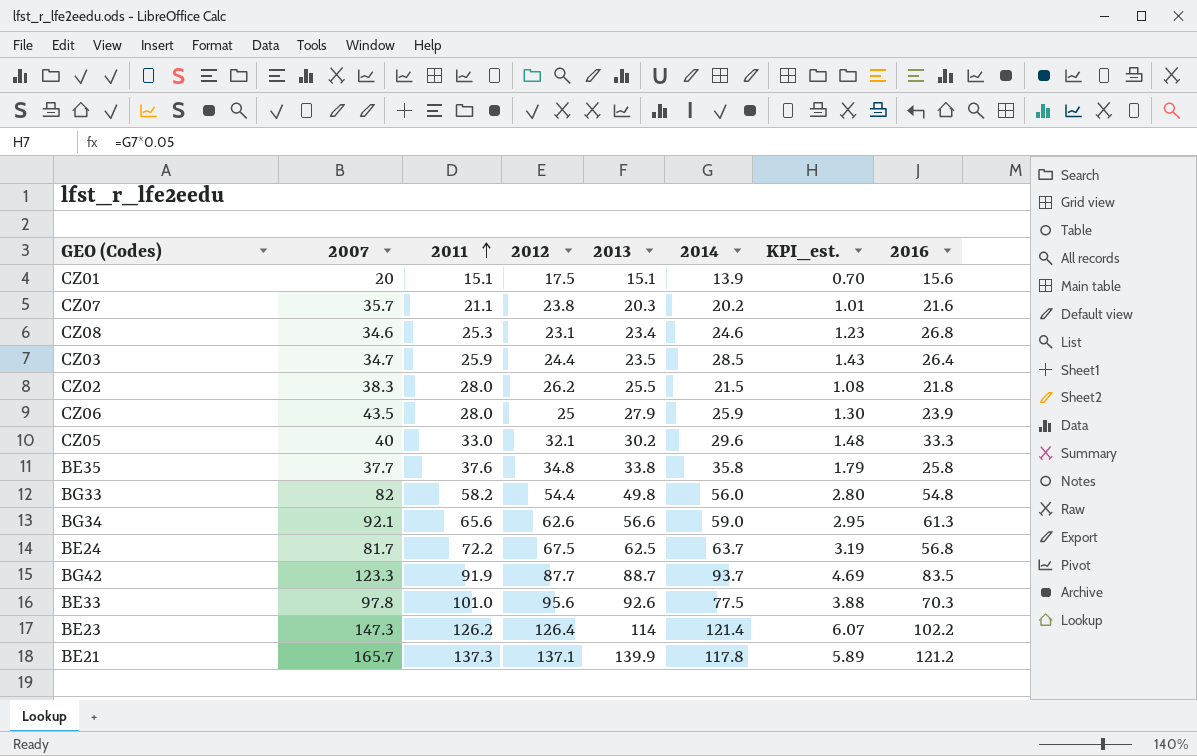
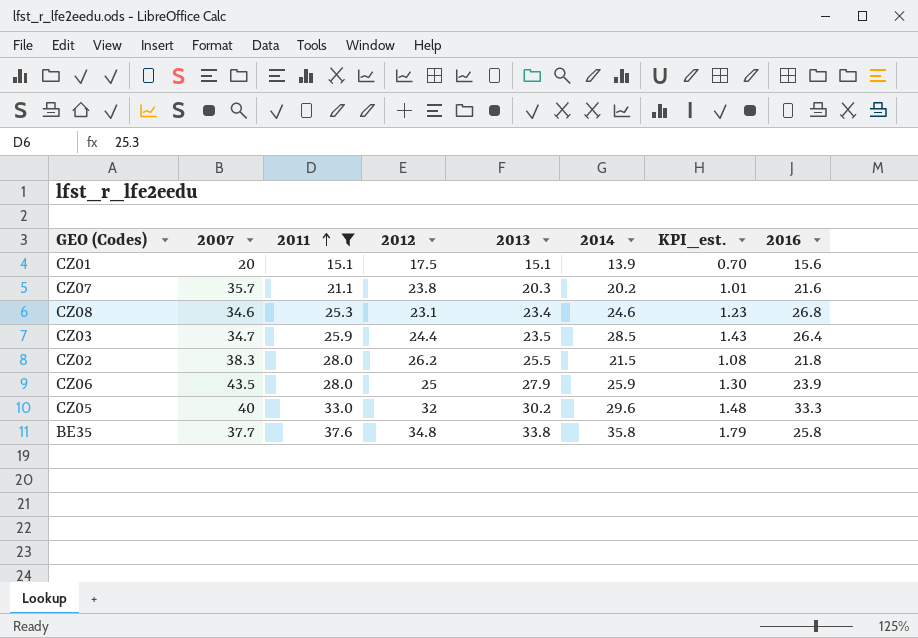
filter: none -> 2011 <= 37.6
CZ05 | 2012: 32.1 -> 32

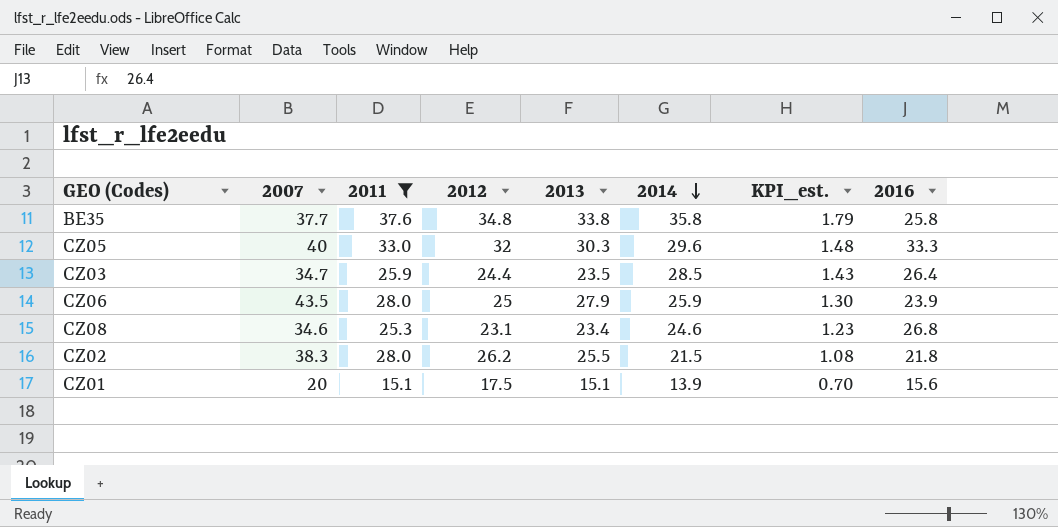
row order: 2011 ascending -> 2014 descending
row CZ07: 35.7 | 21.1 | 23.8 | 20.3 | 20.2 | 1.01 | 21.6 -> none
CZ05 | 2013: 30.2 -> 30.3

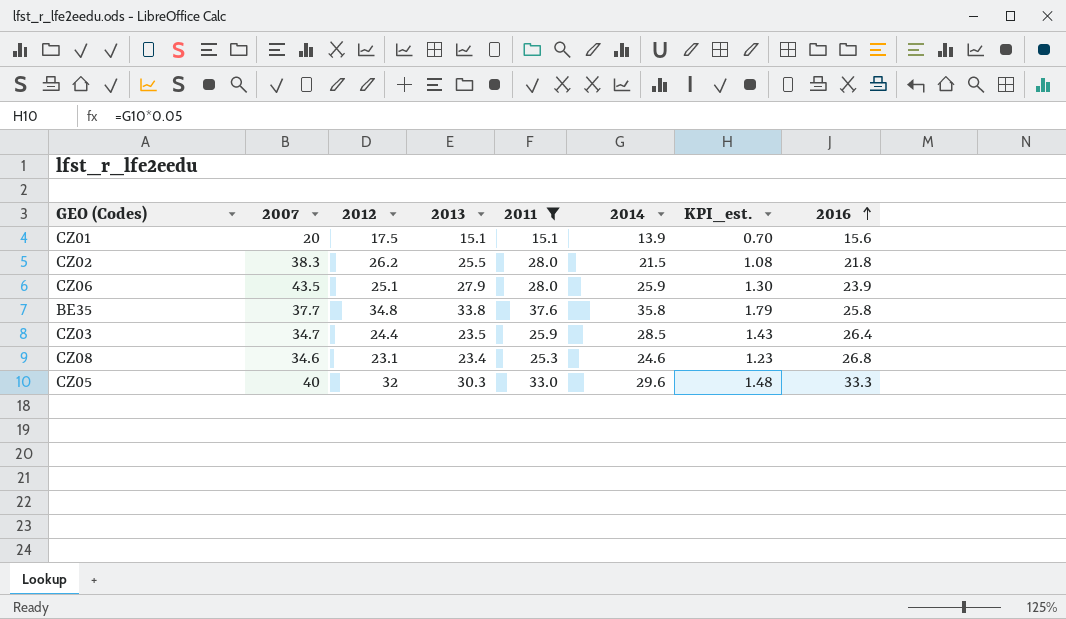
row order: 2014 descending -> 2016 ascending
column 2011 | position: 3 -> 5
CZ06 | 2012: 25 -> 25.1

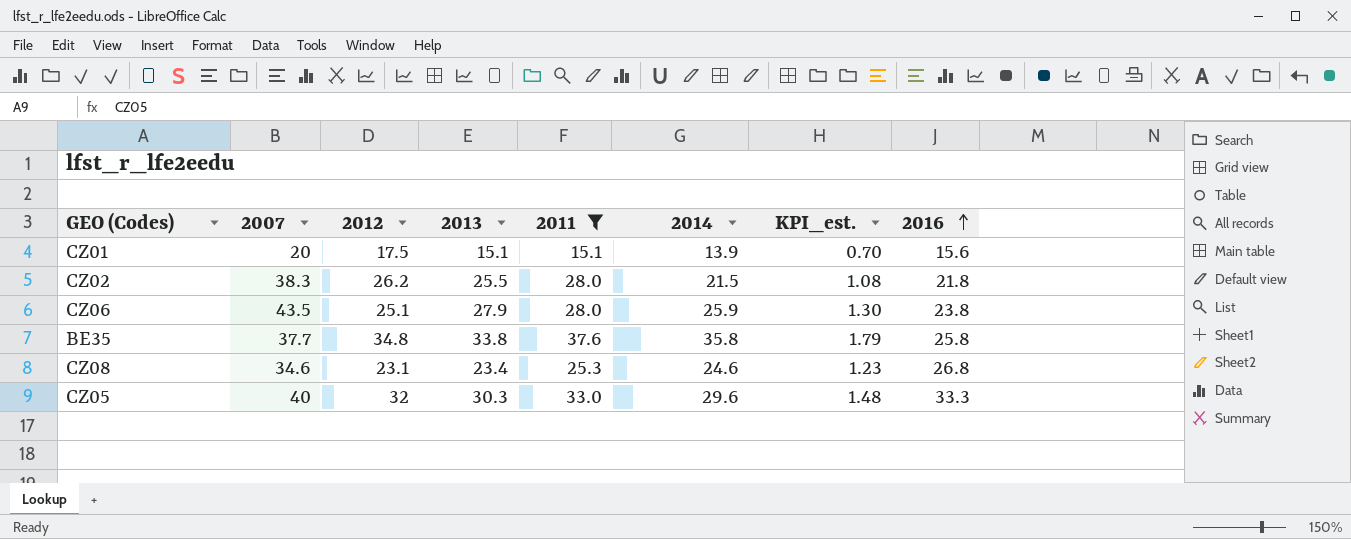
row CZ03: 34.7 | 24.4 | 23.5 | 25.9 | 28.5 | 1.43 | 26.4 -> none
CZ06 | 2016: 23.9 -> 23.8

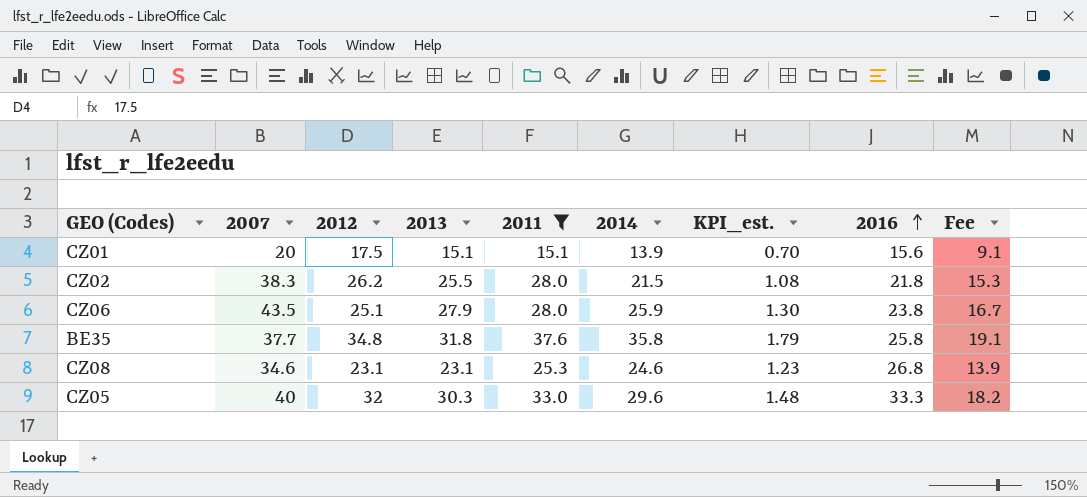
column Fee | formula: none -> [2013] * 0.6
BE35 | 2013: 33.8 -> 31.8
CZ08 | 2013: 23.4 -> 23.1

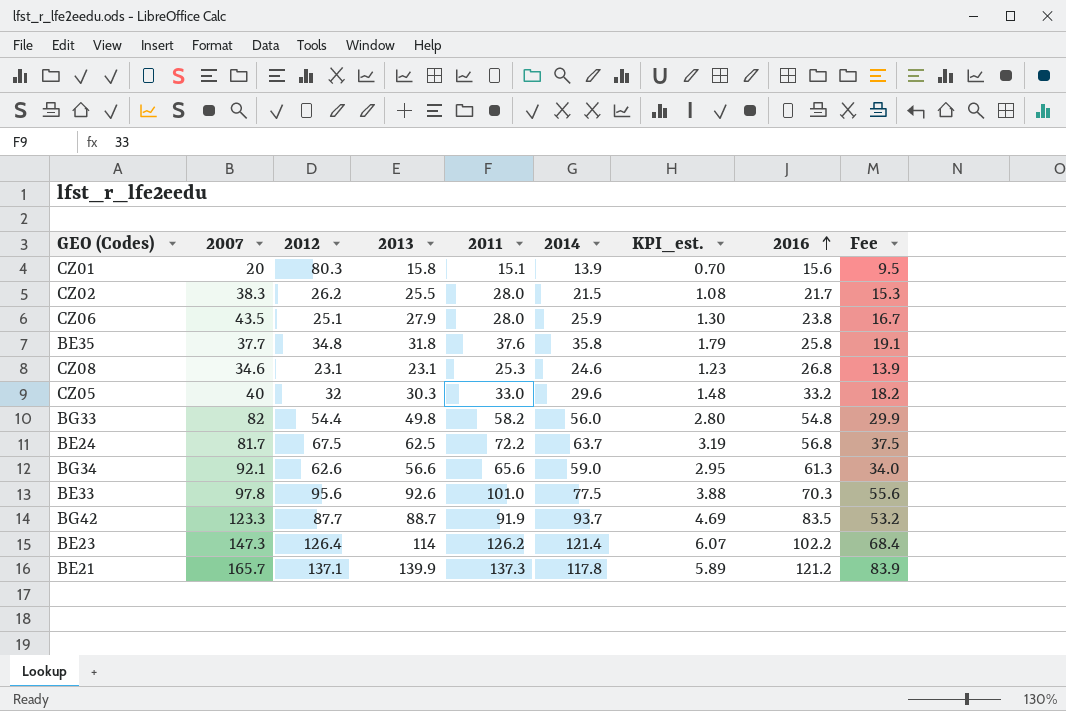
filter: 2011 <= 37.6 -> none
CZ01 | 2012: 17.5 -> 80.3
CZ01 | 2013: 15.1 -> 15.8
CZ01 | Fee: 9.1 -> 9.5
CZ02 | 2016: 21.8 -> 21.7
CZ05 | 2016: 33.3 -> 33.2

